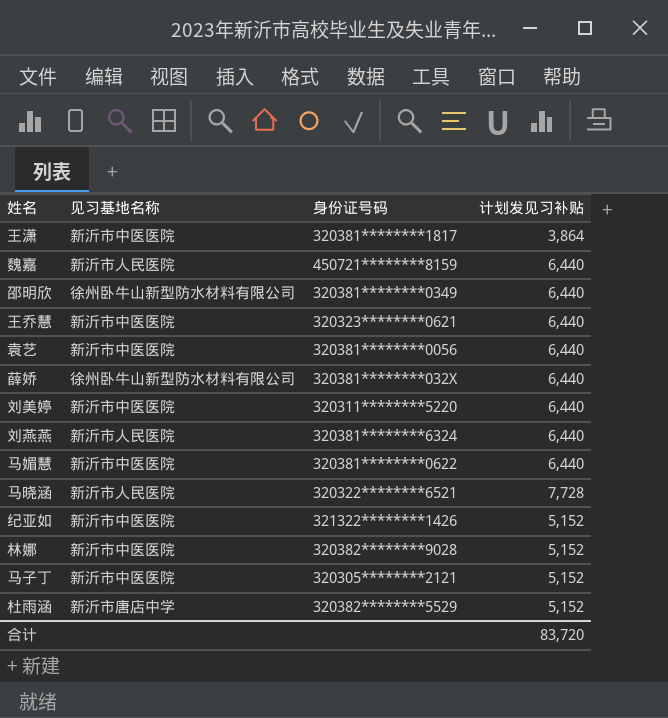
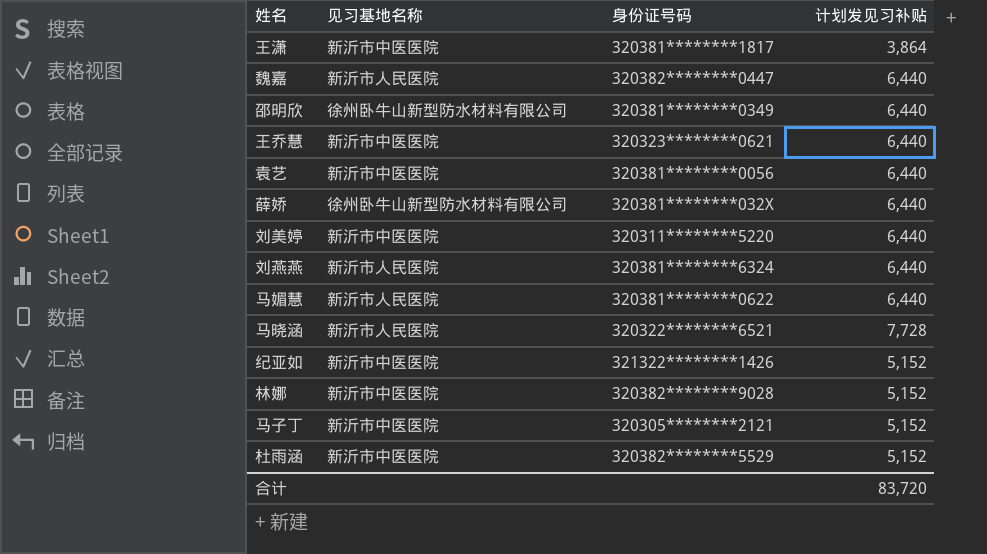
魏嘉 | 身份证号码: 450721********8159 -> 320382********0447
马媚慧 | 见习基地名称: 新沂市中医医院 -> 新沂市人民医院
杜雨涵 | 见习基地名称: 新沂市唐店中学 -> 新沂市中医医院

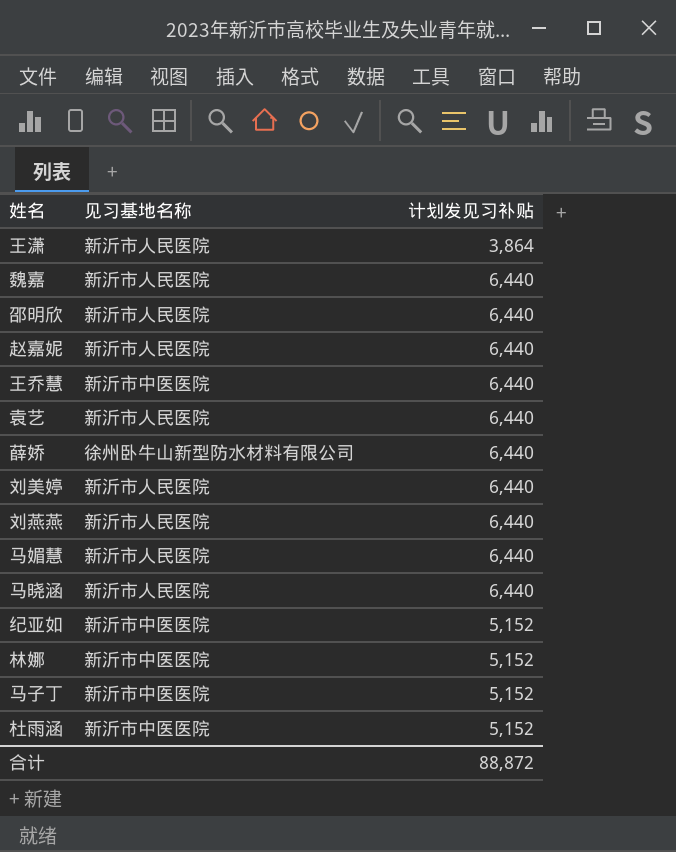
column 身份证号码 | position: 3 -> none
王潇 | 见习基地名称: 新沂市中医医院 -> 新沂市人民医院
邵明欣 | 见习基地名称: 徐州卧牛山新型防水材料有限公司 -> 新沂市人民医院
row 赵嘉妮: none -> 新沂市人民医院 | 6,440
袁艺 | 见习基地名称: 新沂市中医医院 -> 新沂市人民医院
刘美婷 | 见习基地名称: 新沂市中医医院 -> 新沂市人民医院
马晓涵 | 计划发见习补贴: 7,728 -> 6,440
合计 | 计划发见习补贴: 83,720 -> 88,872

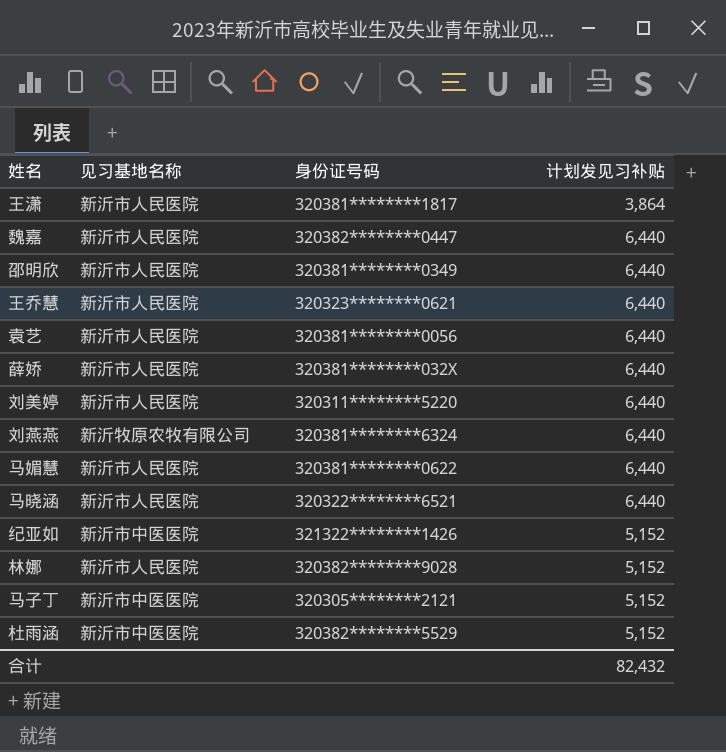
column 身份证号码 | position: none -> 3
row 赵嘉妮: 新沂市人民医院 | 6,440 -> none
王乔慧 | 见习基地名称: 新沂市中医医院 -> 新沂市人民医院
薛娇 | 见习基地名称: 徐州卧牛山新型防水材料有限公司 -> 新沂市人民医院
刘燕燕 | 见习基地名称: 新沂市人民医院 -> 新沂牧原农牧有限公司
林娜 | 见习基地名称: 新沂市中医医院 -> 新沂市人民医院
合计 | 计划发见习补贴: 88,872 -> 82,432

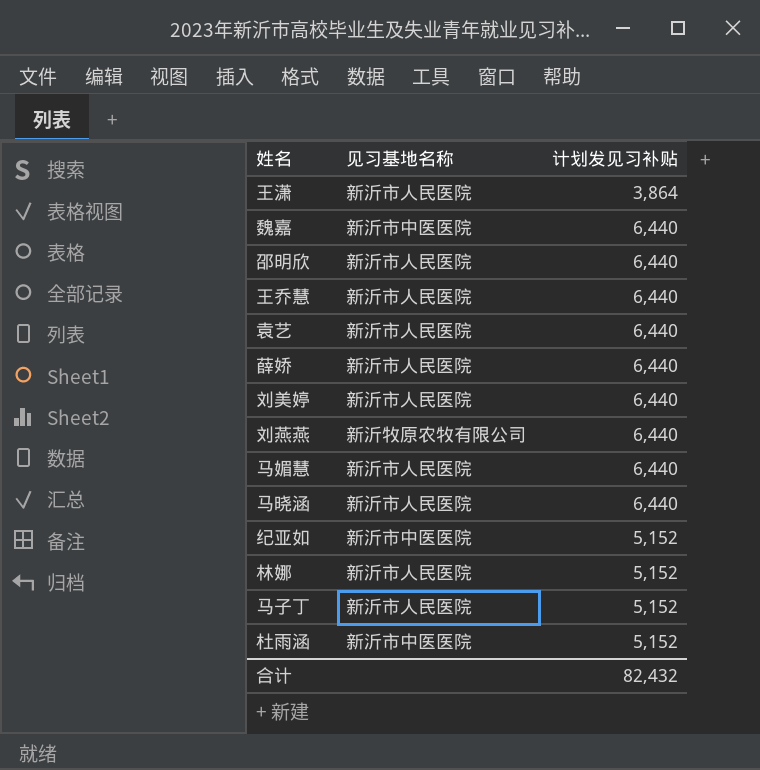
column 身份证号码 | position: 3 -> none
魏嘉 | 见习基地名称: 新沂市人民医院 -> 新沂市中医医院
马子丁 | 见习基地名称: 新沂市中医医院 -> 新沂市人民医院

